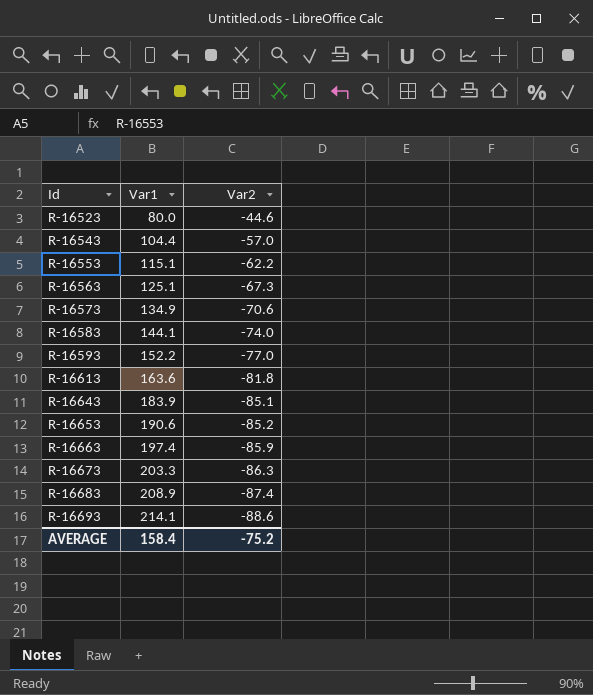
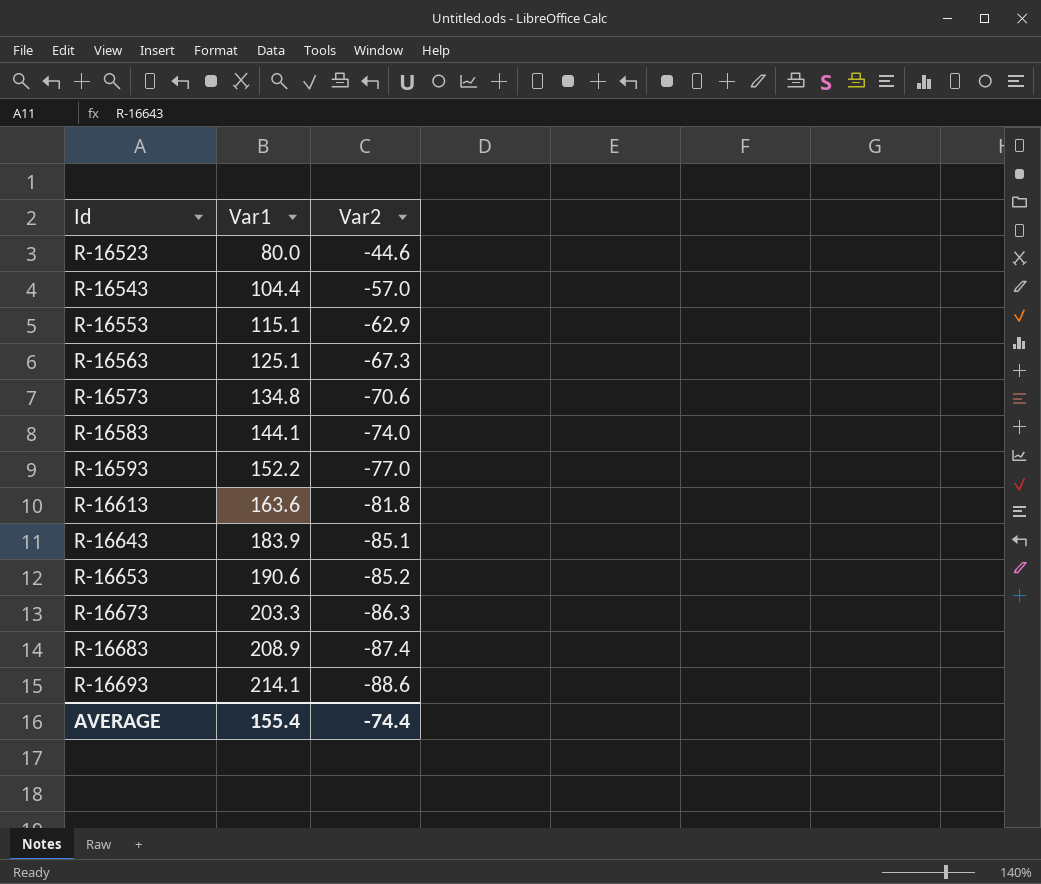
row R-16663: 197.4 | -85.9 -> none
R-16553 | Var2: -62.2 -> -62.9
R-16573 | Var1: 134.9 -> 134.8
AVERAGE | Var1: 158.4 -> 155.4
AVERAGE | Var2: -75.2 -> -74.4

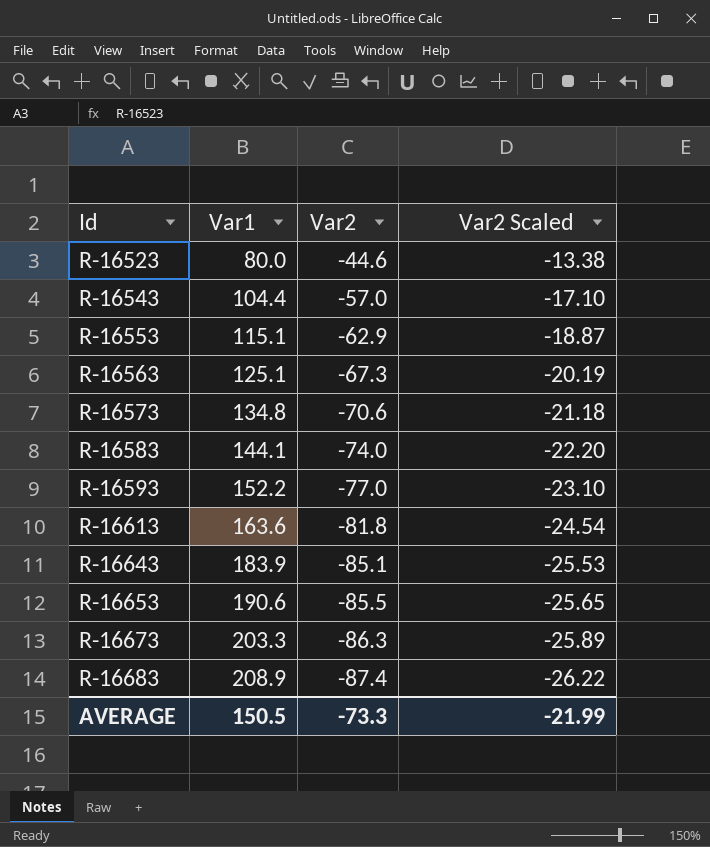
column Var2 Scaled | formula: none -> [Var2] * 0.3
row R-16693: 214.1 | -88.6 -> none
R-16653 | Var2: -85.2 -> -85.5
AVERAGE | Var1: 155.4 -> 150.5
AVERAGE | Var2: -74.4 -> -73.3

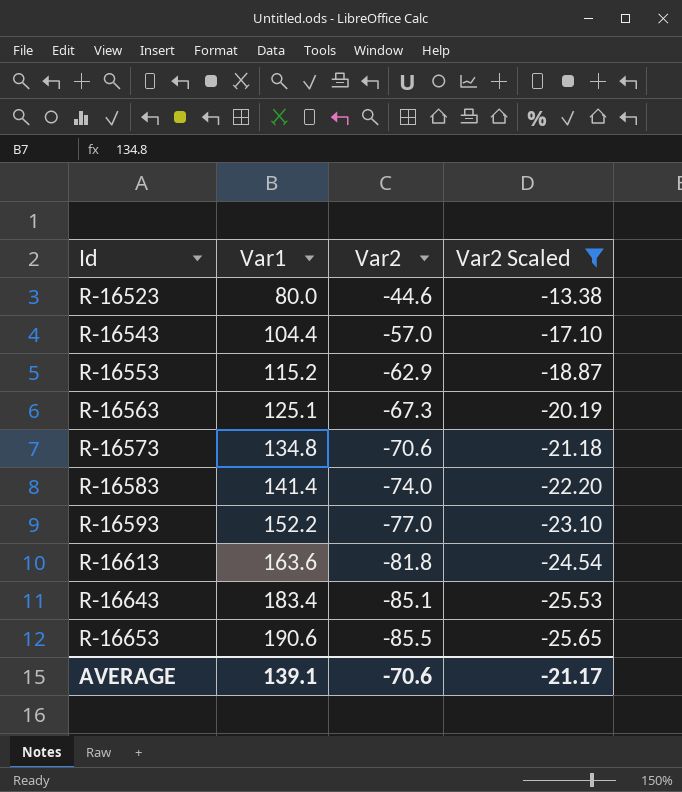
filter: none -> Var2 Scaled >= -25.65
R-16553 | Var1: 115.1 -> 115.2
R-16583 | Var1: 144.1 -> 141.4
R-16643 | Var1: 183.9 -> 183.4
AVERAGE | Var1: 150.5 -> 139.1
AVERAGE | Var2: -73.3 -> -70.6
AVERAGE | Var2 Scaled: -21.99 -> -21.17

